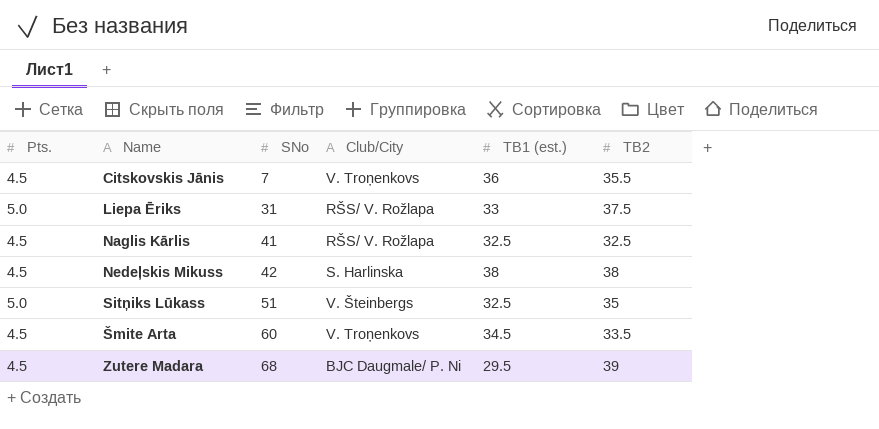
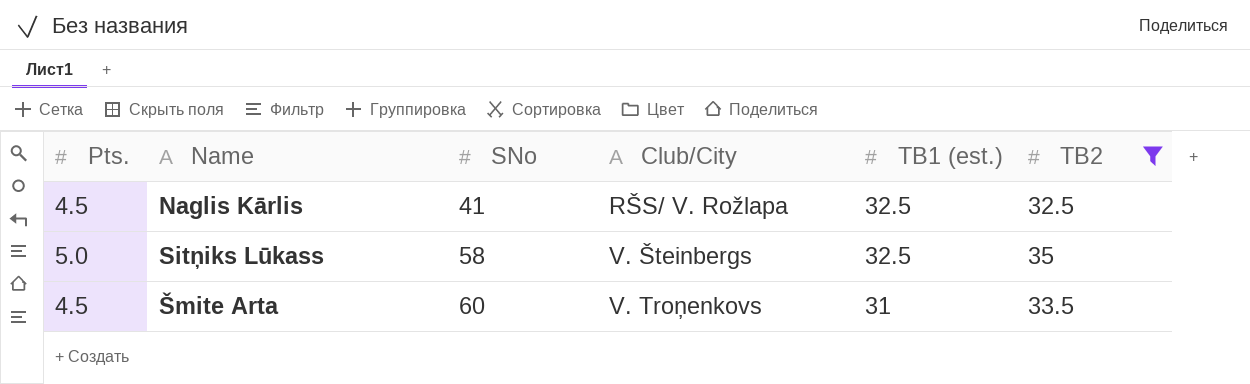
filter: none -> TB2 <= 35
Sitņiks Lūkass | SNo: 51 -> 58
Šmite Arta | TB1 (est.): 34.5 -> 31

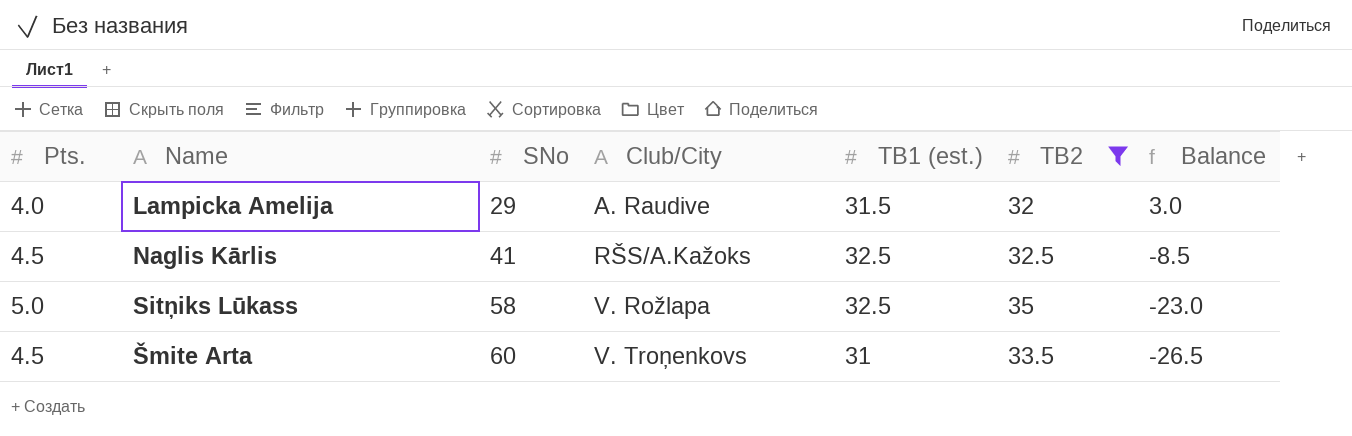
column Balance | formula: none -> [TB2] - [SNo]
row Lampicka Amelija: none -> 4.0 | 29 | A. Raudive | 31.5 | 32 | 3.0
Naglis Kārlis | Club/City: RŠS/ V. Rožlapa -> RŠS/A.Kažoks
Sitņiks Lūkass | Club/City: V. Šteinbergs -> V. Rožlapa

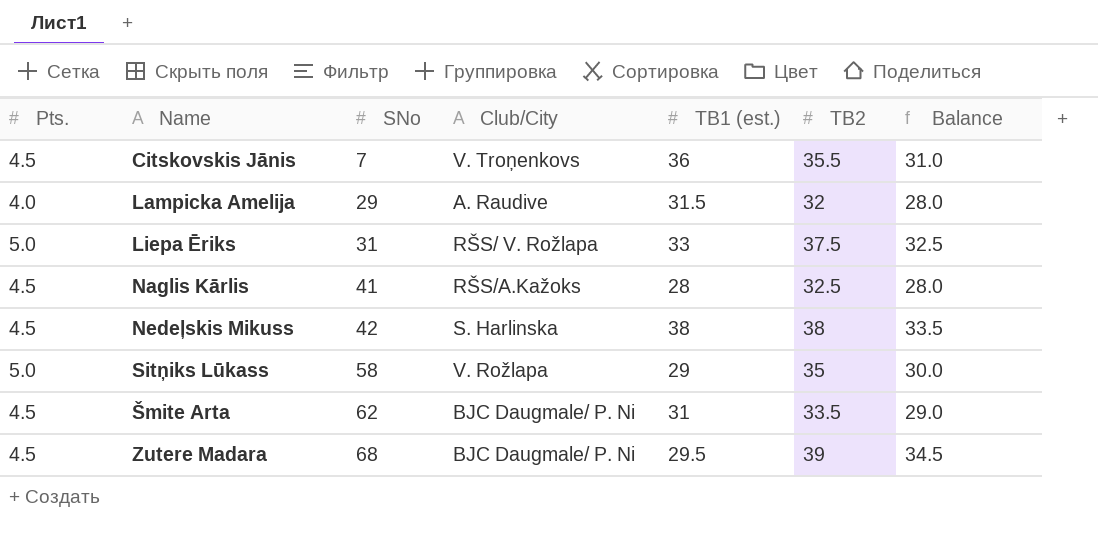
filter: TB2 <= 35 -> none
column Balance | formula: [TB2] - [SNo] -> [TB2] - [Pts.]
Naglis Kārlis | TB1 (est.): 32.5 -> 28
Sitņiks Lūkass | TB1 (est.): 32.5 -> 29
Šmite Arta | SNo: 60 -> 62
Šmite Arta | Club/City: V. Troņenkovs -> BJC Daugmale/ P. Ni

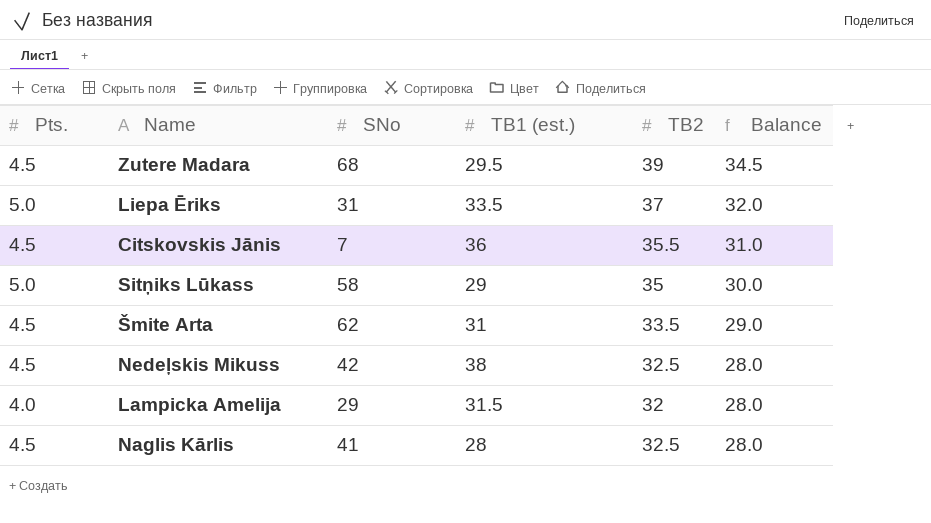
row order: Name ascending -> Balance descending
column Club/City | position: 4 -> none
Liepa Ēriks | TB1 (est.): 33 -> 33.5
Liepa Ēriks | TB2: 37.5 -> 37
Liepa Ēriks | Balance: 32.5 -> 32.0
Nedeļskis Mikuss | TB2: 38 -> 32.5
Nedeļskis Mikuss | Balance: 33.5 -> 28.0

